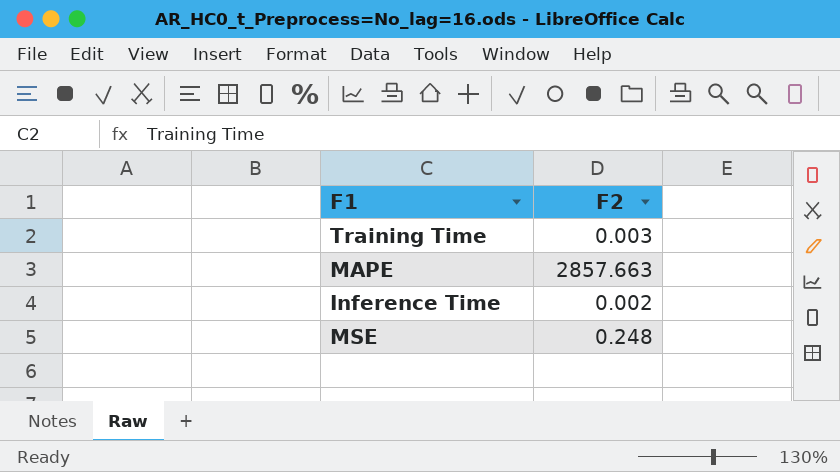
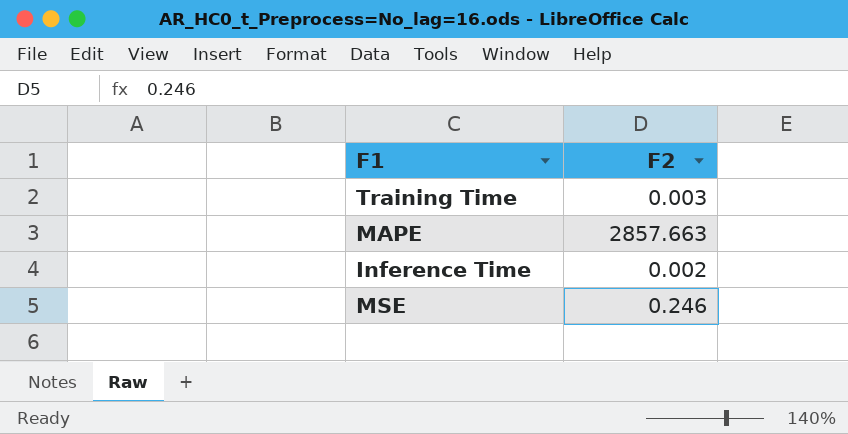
MSE | F2: 0.248 -> 0.246

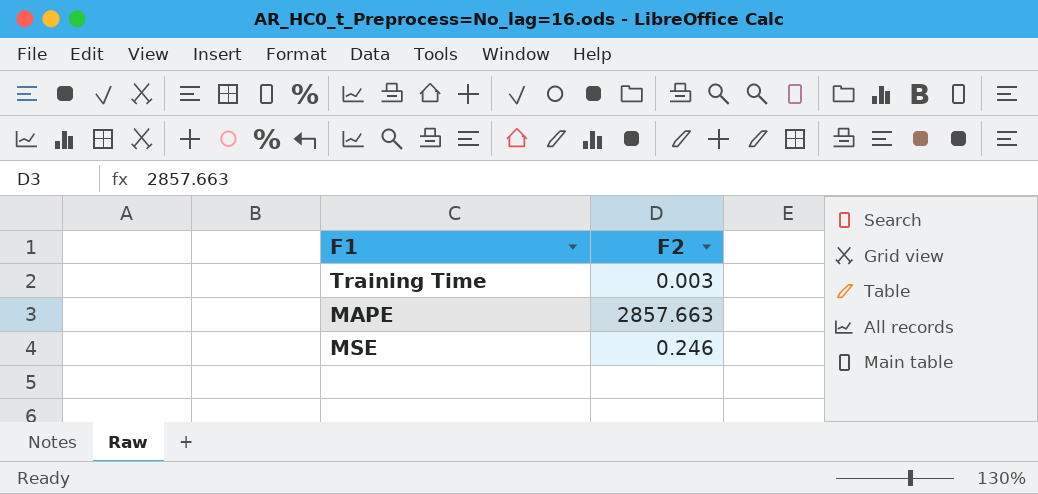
row Inference Time: 0.002 -> none

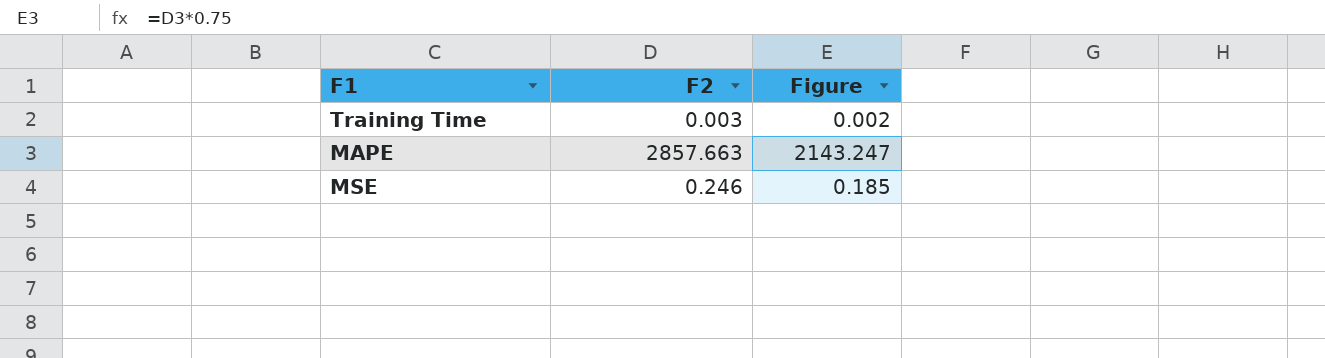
column Figure | formula: none -> [F2] * 0.75

